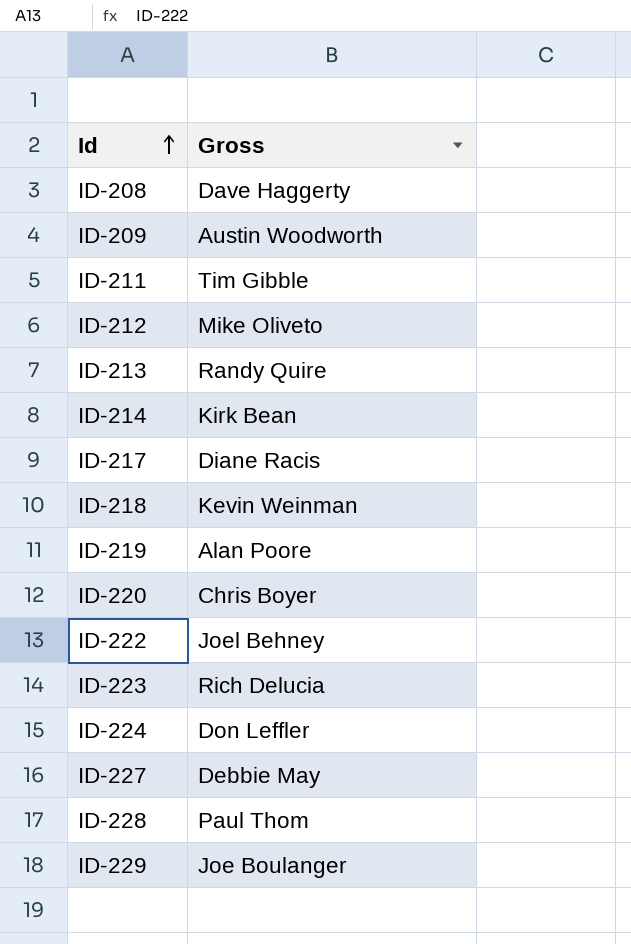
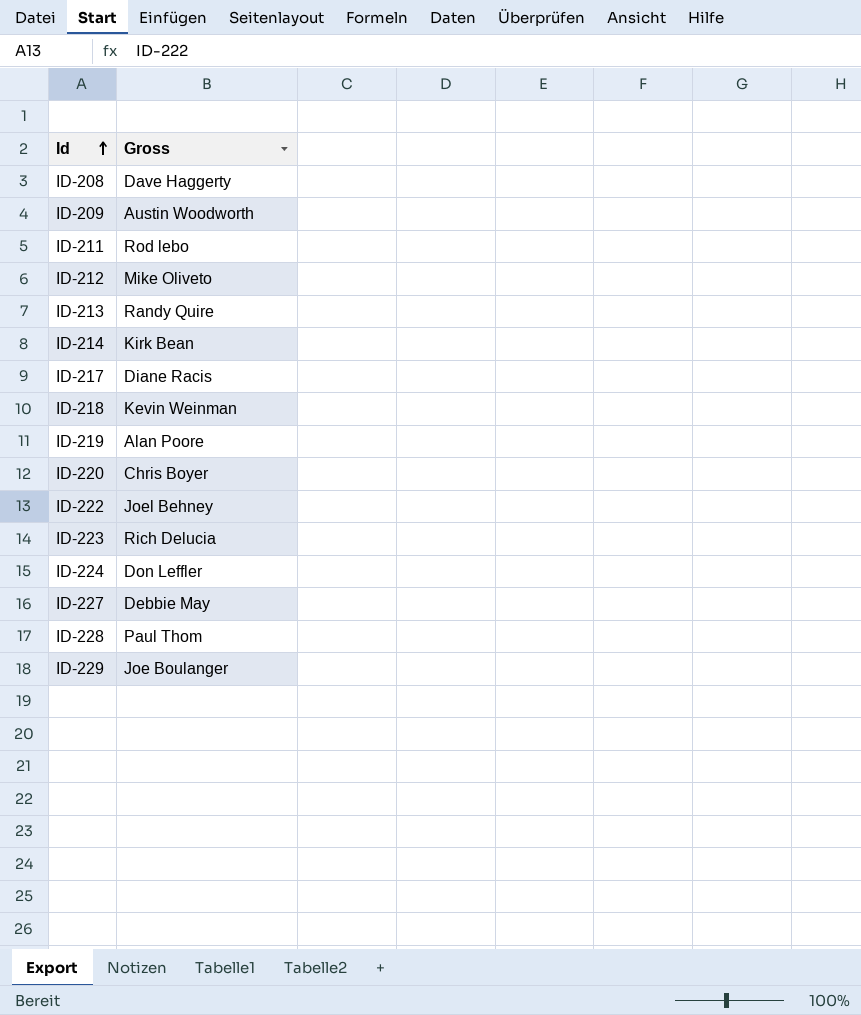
ID-211 | Gross: Tim Gibble -> Rod lebo

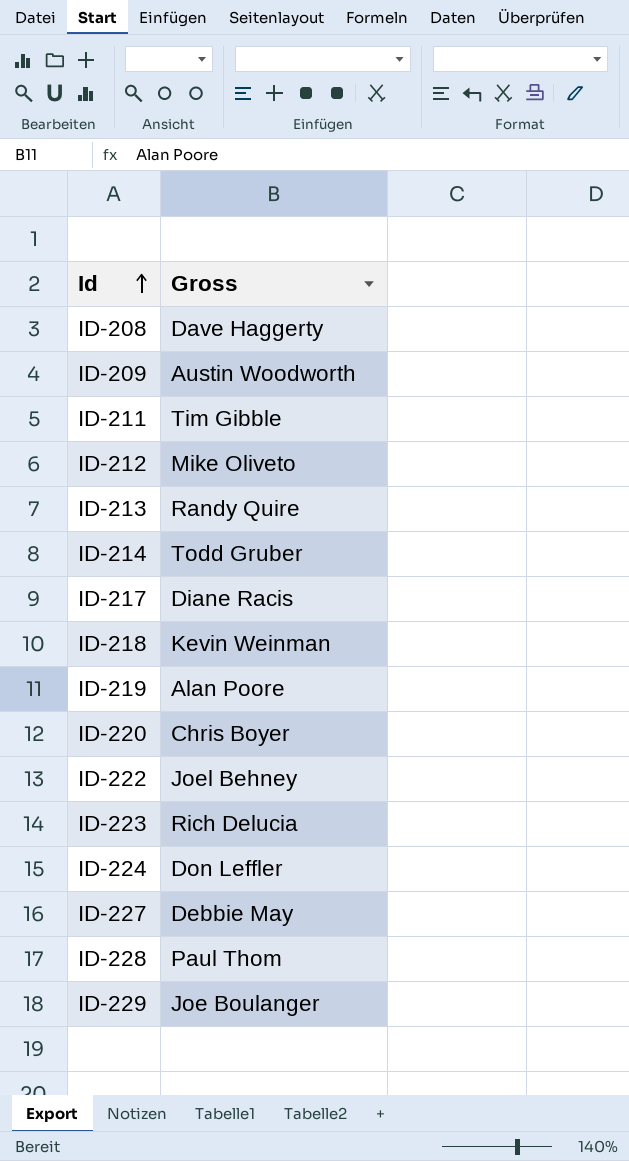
ID-211 | Gross: Rod lebo -> Tim Gibble
ID-214 | Gross: Kirk Bean -> Todd Gruber

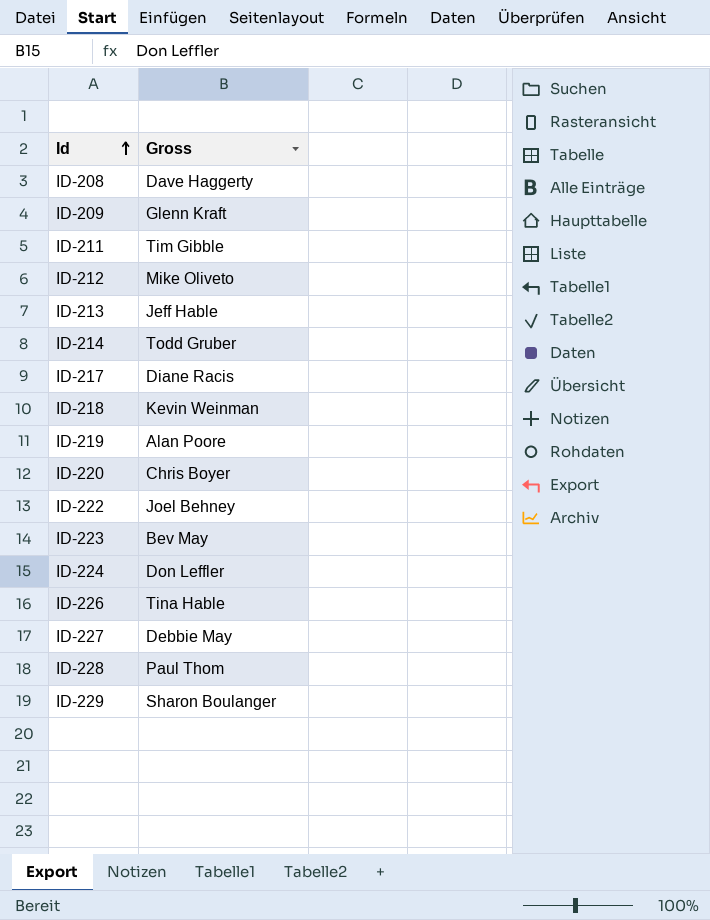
ID-209 | Gross: Austin Woodworth -> Glenn Kraft
ID-213 | Gross: Randy Quire -> Jeff Hable
ID-223 | Gross: Rich Delucia -> Bev May
row ID-226: none -> Tina Hable
ID-229 | Gross: Joe Boulanger -> Sharon Boulanger

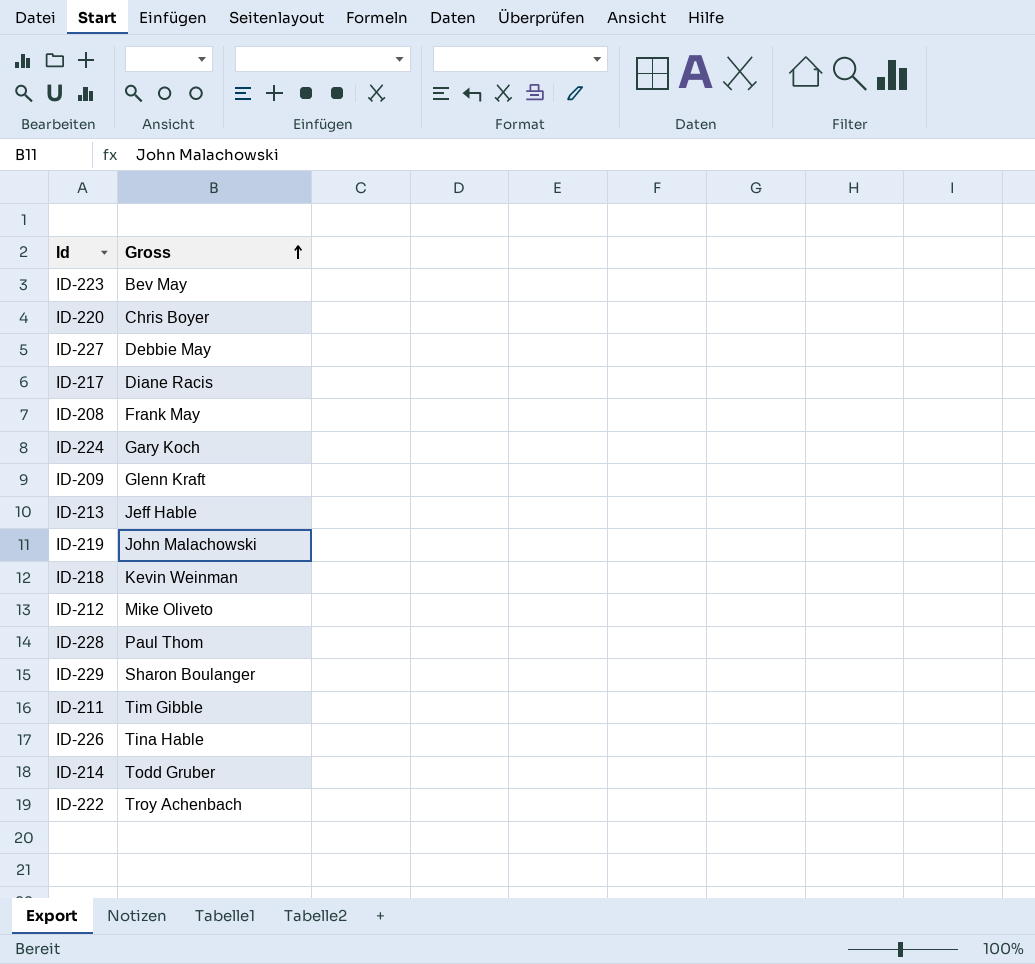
row order: Id ascending -> Gross ascending
ID-208 | Gross: Dave Haggerty -> Frank May
ID-224 | Gross: Don Leffler -> Gary Koch
ID-219 | Gross: Alan Poore -> John Malachowski
ID-222 | Gross: Joel Behney -> Troy Achenbach

